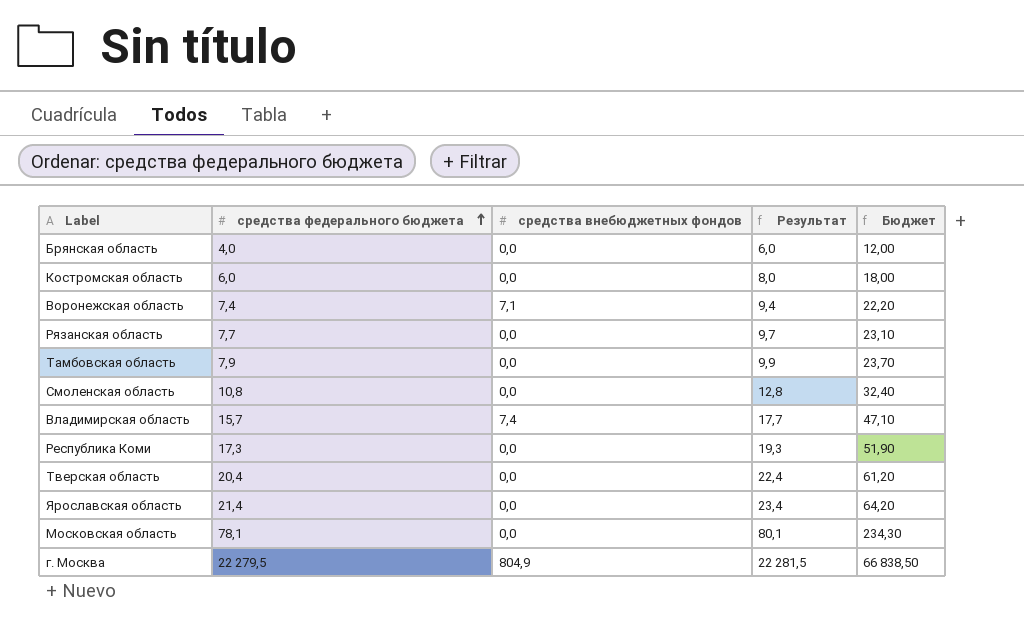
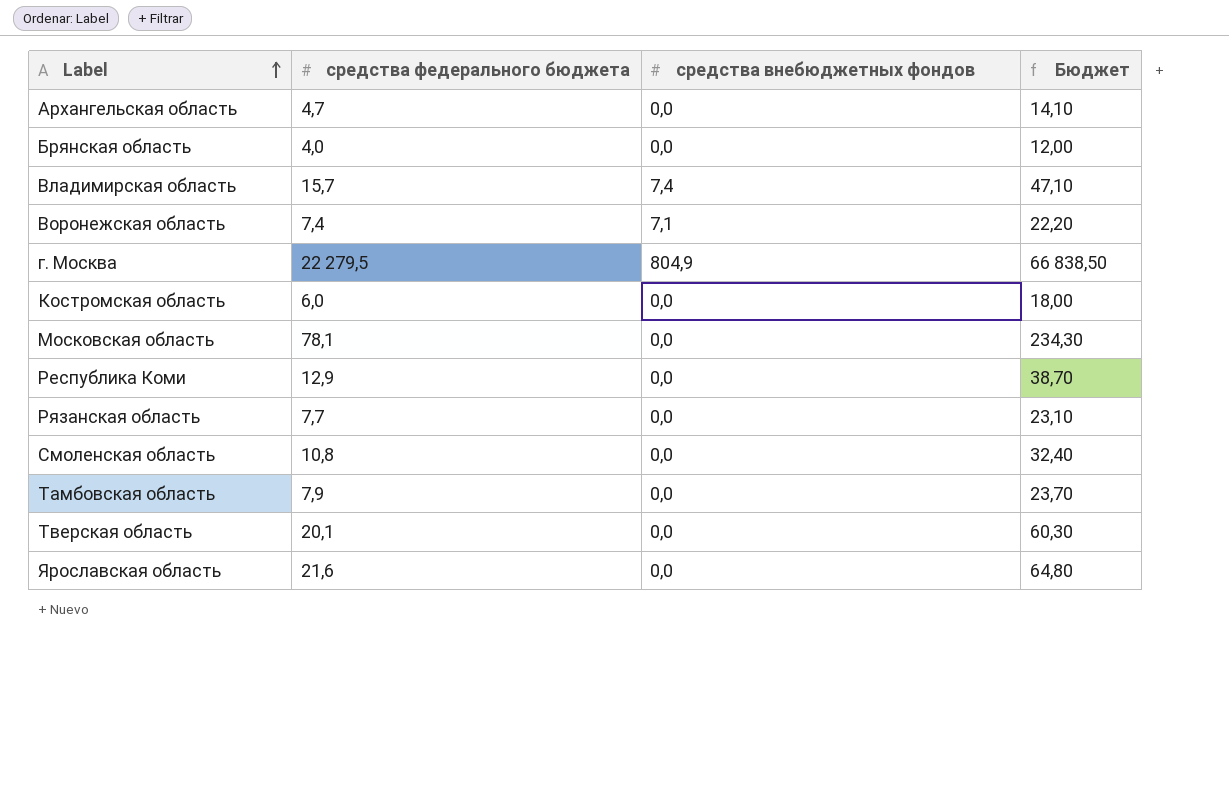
row order: средства федерального бюджета ascending -> Label ascending
column Результат | formula: [средства федерального бюджета] + 2 -> none
row Архангельская область: none -> 4,7 | 0,0 | 14,10
Республика Коми | средства федерального бюджета: 17,3 -> 12,9
Республика Коми | Бюджет: 51,90 -> 38,70
Тверская область | средства федерального бюджета: 20,4 -> 20,1
Тверская область | Бюджет: 61,20 -> 60,30
Ярославская область | средства федерального бюджета: 21,4 -> 21,6
Ярославская область | Бюджет: 64,20 -> 64,80

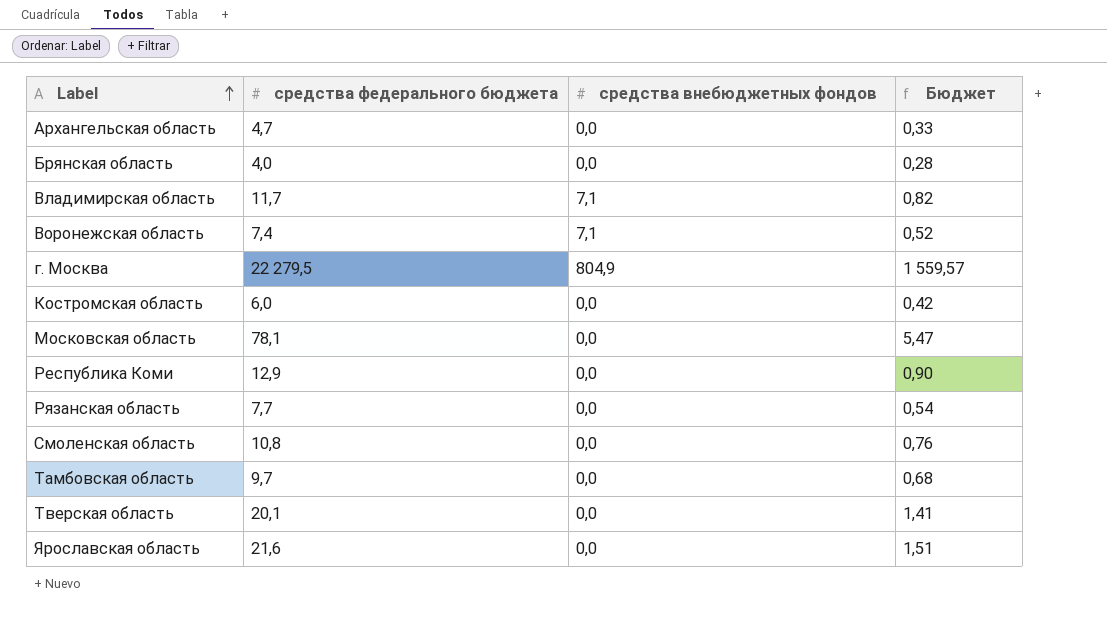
column Бюджет | formula: [средства федерального бюджета] * 3 -> [средства федерального бюджета] * 0,07
Владимирская область | средства федерального бюджета: 15,7 -> 11,7
Владимирская область | средства внебюджетных фондов: 7,4 -> 7,1
Тамбовская область | средства федерального бюджета: 7,9 -> 9,7

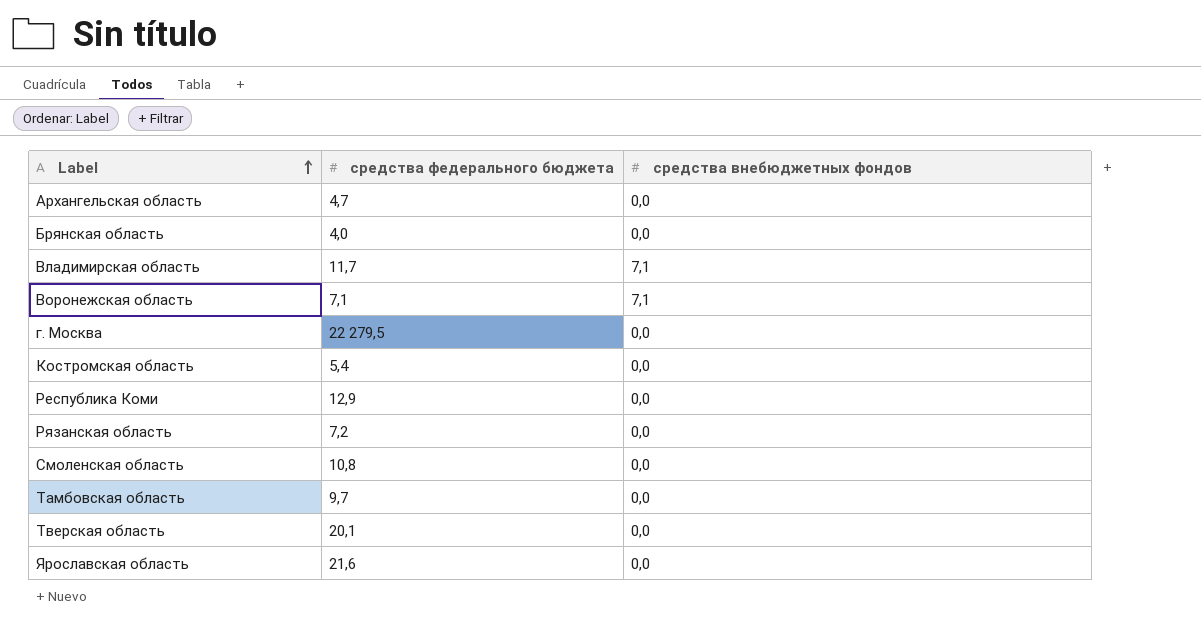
column Бюджет | formula: [средства федерального бюджета] * 0,07 -> none
row Московская область: 78,1 | 0,0 | 5,47 -> none
Воронежская область | средства федерального бюджета: 7,4 -> 7,1
г. Москва | средства внебюджетных фондов: 804,9 -> 0,0
Костромская область | средства федерального бюджета: 6,0 -> 5,4
Рязанская область | средства федерального бюджета: 7,7 -> 7,2

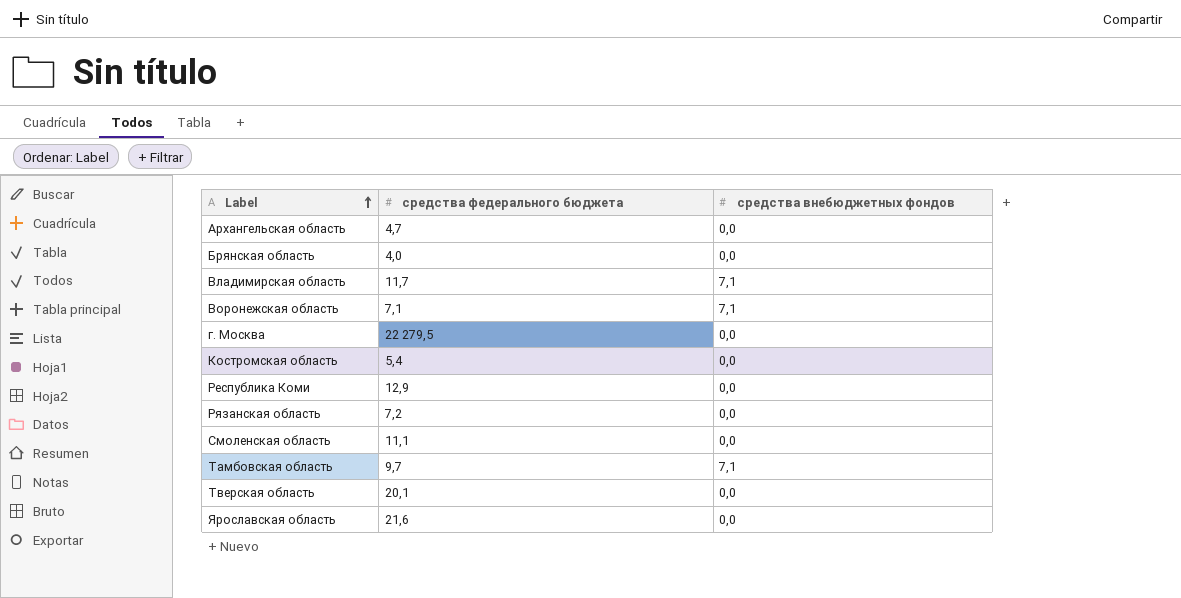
Смоленская область | средства федерального бюджета: 10,8 -> 11,1
Тамбовская область | средства внебюджетных фондов: 0,0 -> 7,1

